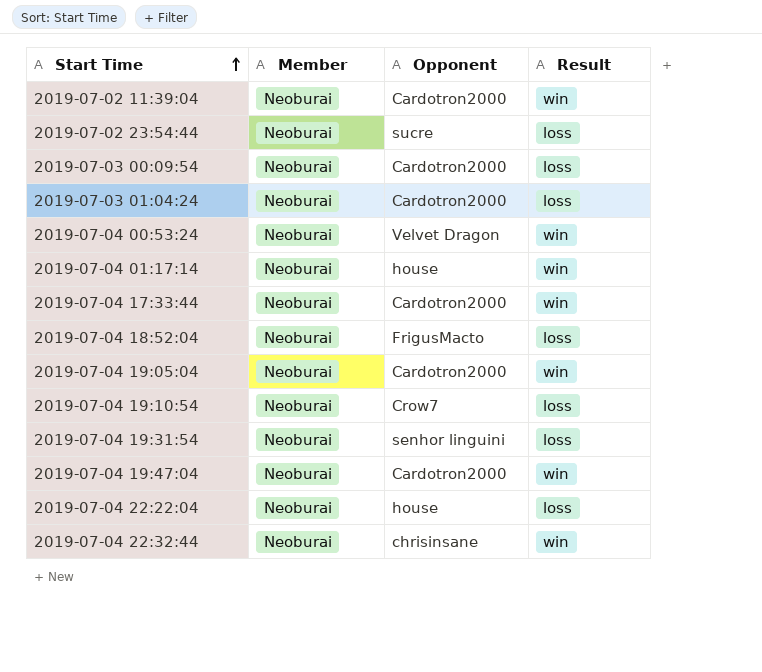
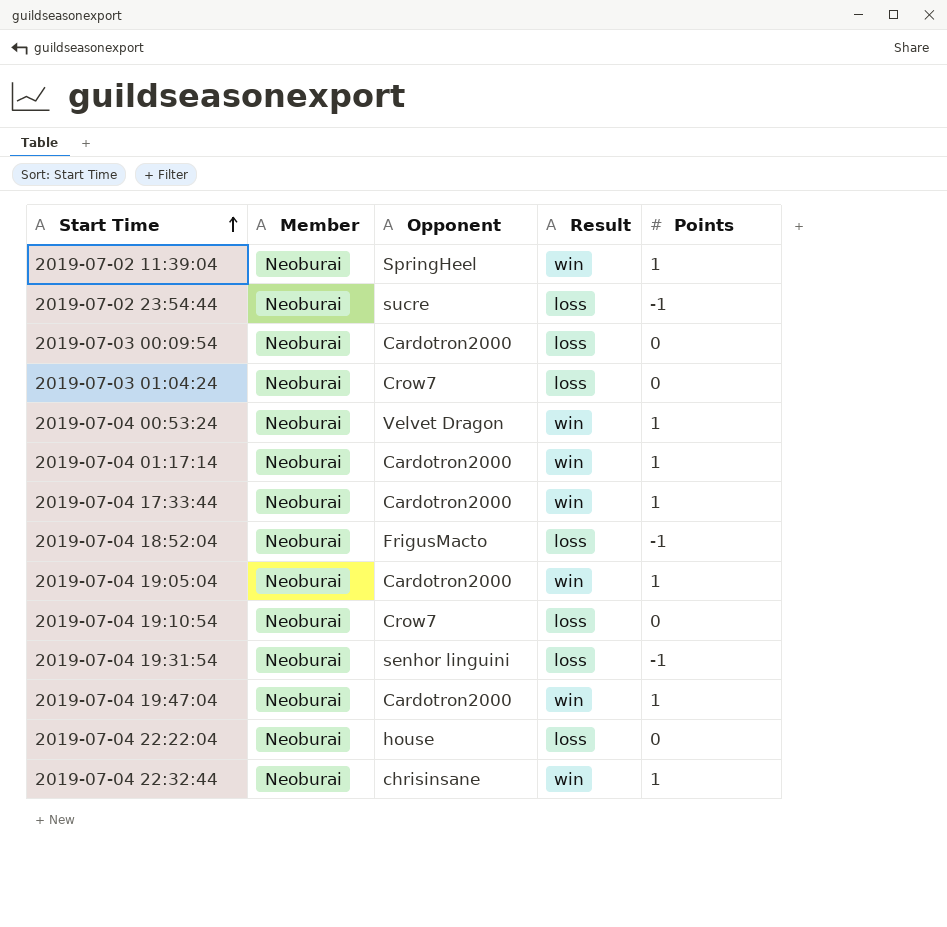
column Points | position: none -> 5
2019-07-02 11:39:04 | Opponent: Cardotron2000 -> SpringHeel
2019-07-03 01:04:24 | Opponent: Cardotron2000 -> Crow7
2019-07-04 01:17:14 | Opponent: house -> Cardotron2000

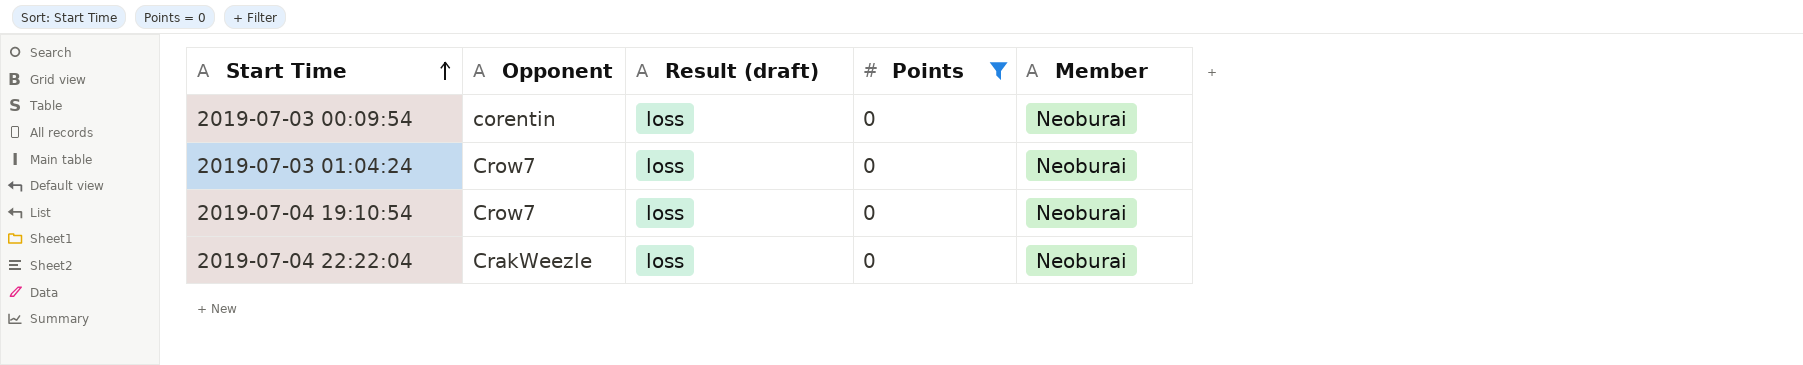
filter: none -> Points = 0
column name: Result -> Result (draft)
column Member | position: 2 -> 5
2019-07-03 00:09:54 | Opponent: Cardotron2000 -> corentin
2019-07-04 22:22:04 | Opponent: house -> CrakWeezle

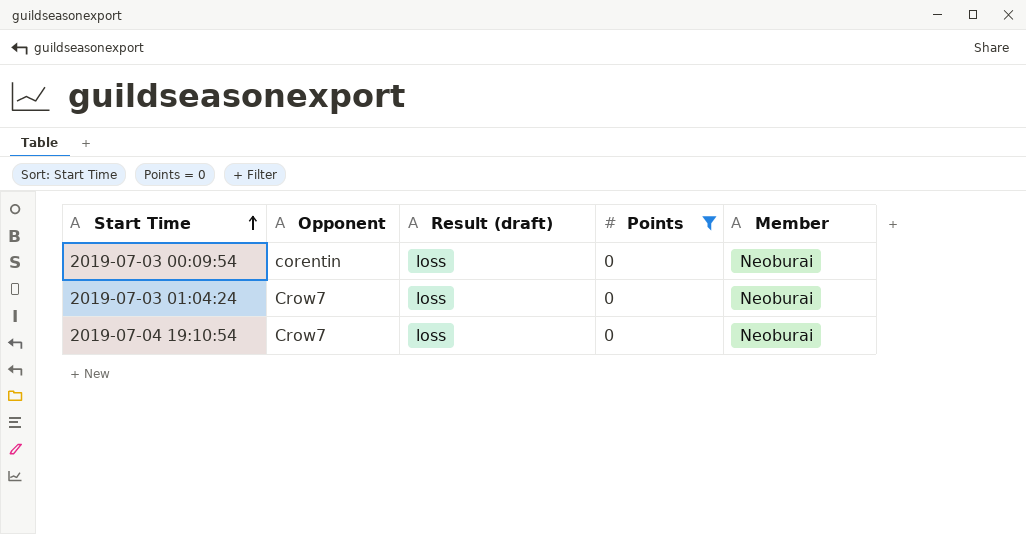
row 2019-07-04 22:22:04: CrakWeezle | loss | 0 | Neoburai -> none

